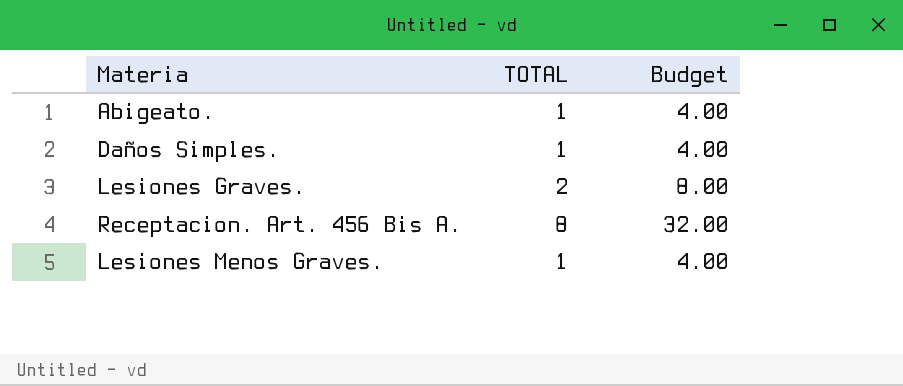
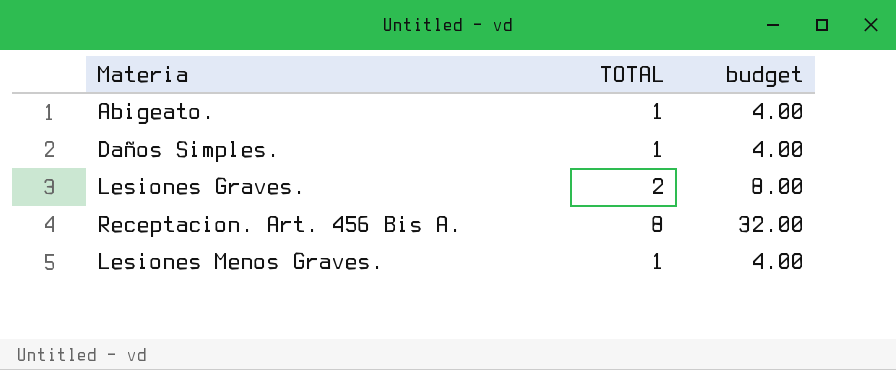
column name: Budget -> budget

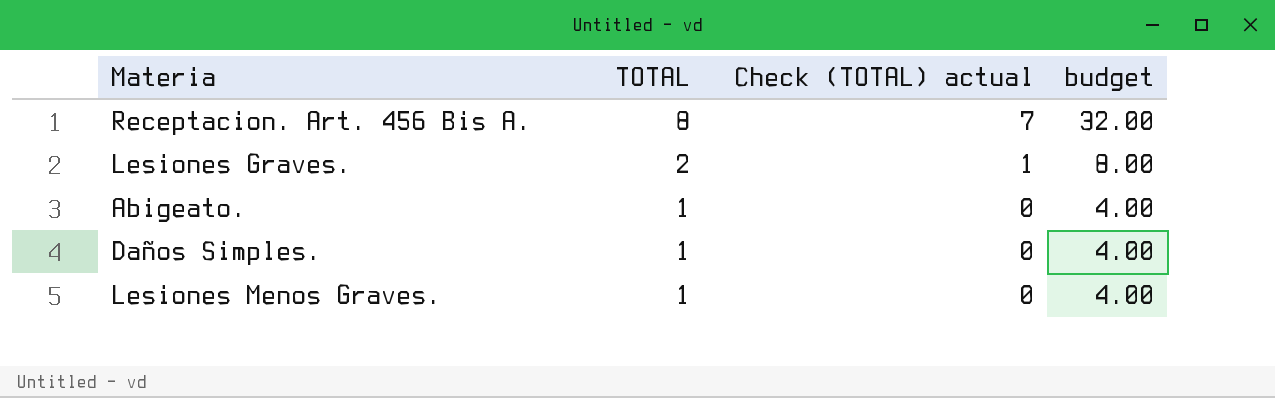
row order: none -> TOTAL descending
column Check (TOTAL) actual | formula: none -> [TOTAL] - 1

